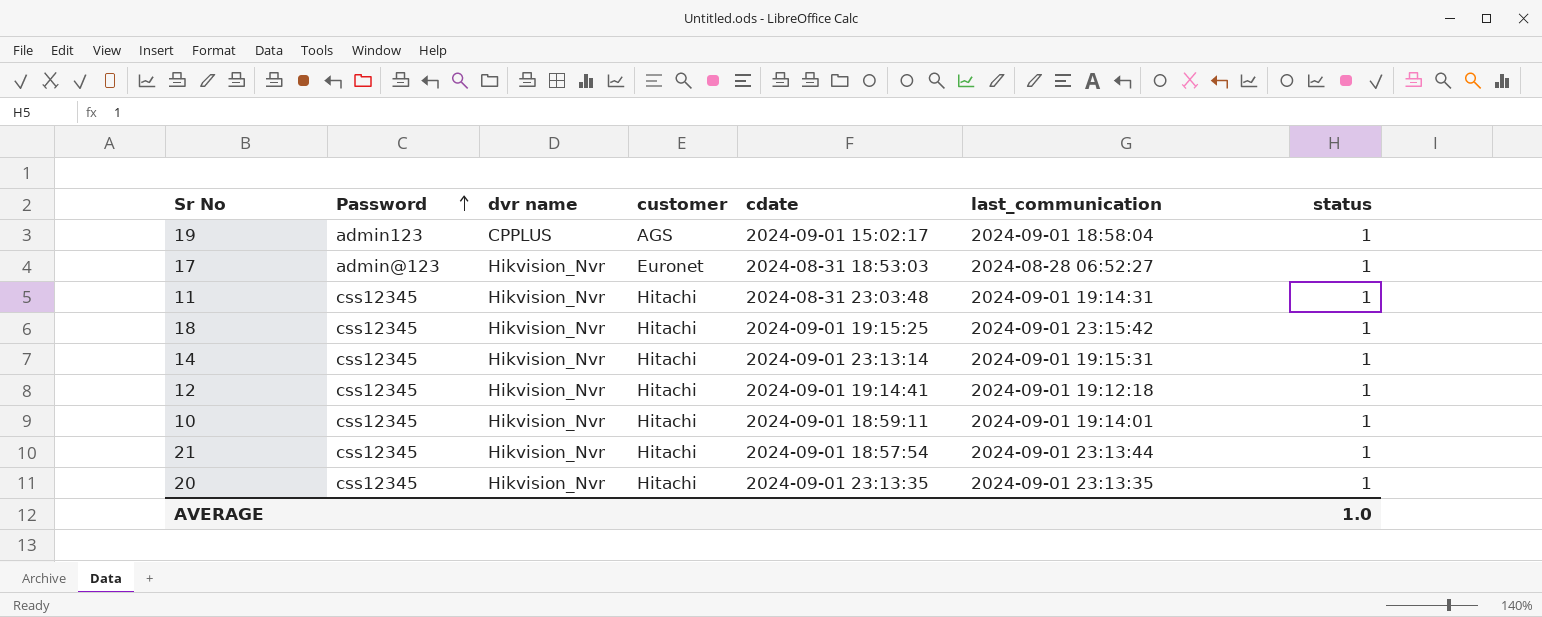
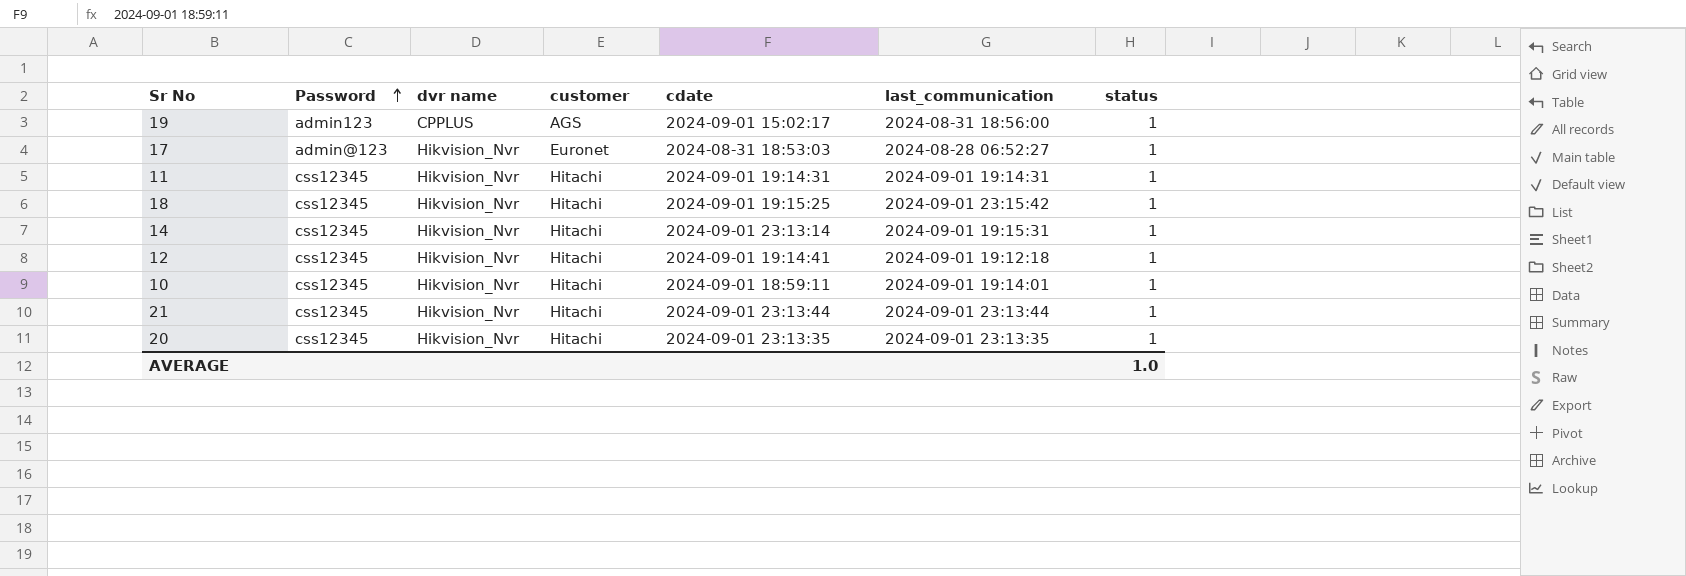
19 | last_communication: 2024-09-01 18:58:04 -> 2024-08-31 18:56:00
11 | cdate: 2024-08-31 23:03:48 -> 2024-09-01 19:14:31
21 | cdate: 2024-09-01 18:57:54 -> 2024-09-01 23:13:44

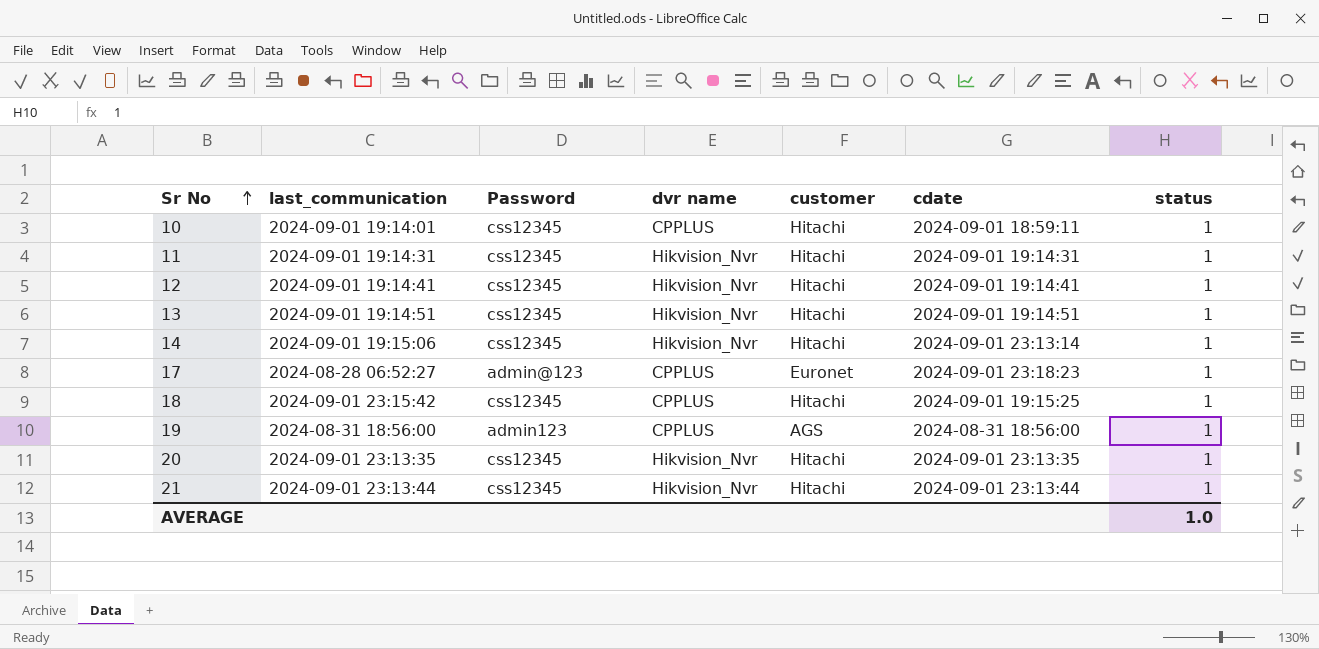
row order: Password ascending -> Sr No ascending
column last_communication | position: 6 -> 2
10 | dvr name: Hikvision_Nvr -> CPPLUS
12 | last_communication: 2024-09-01 19:12:18 -> 2024-09-01 19:14:41
row 13: none -> 2024-09-01 19:14:51 | css12345 | Hikvision_Nvr | Hitachi | 2024-09-01 19:14:51 | 1
14 | last_communication: 2024-09-01 19:15:31 -> 2024-09-01 19:15:06
17 | dvr name: Hikvision_Nvr -> CPPLUS
17 | cdate: 2024-08-31 18:53:03 -> 2024-09-01 23:18:23
18 | dvr name: Hikvision_Nvr -> CPPLUS
19 | cdate: 2024-09-01 15:02:17 -> 2024-08-31 18:56:00

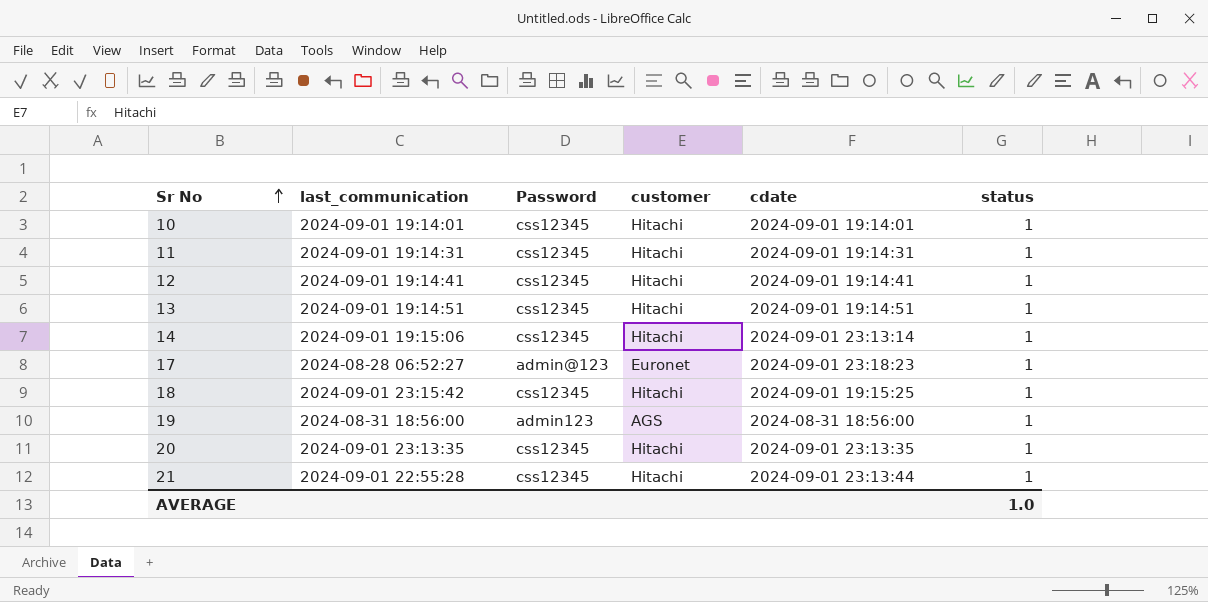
column dvr name | position: 4 -> none
10 | cdate: 2024-09-01 18:59:11 -> 2024-09-01 19:14:01
21 | last_communication: 2024-09-01 23:13:44 -> 2024-09-01 22:55:28

